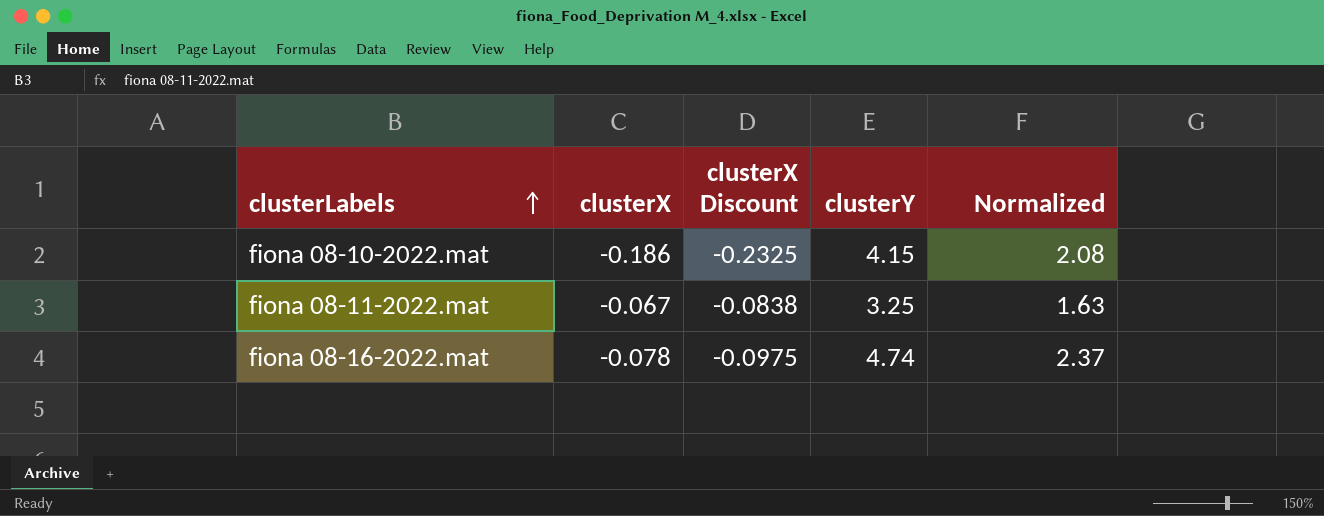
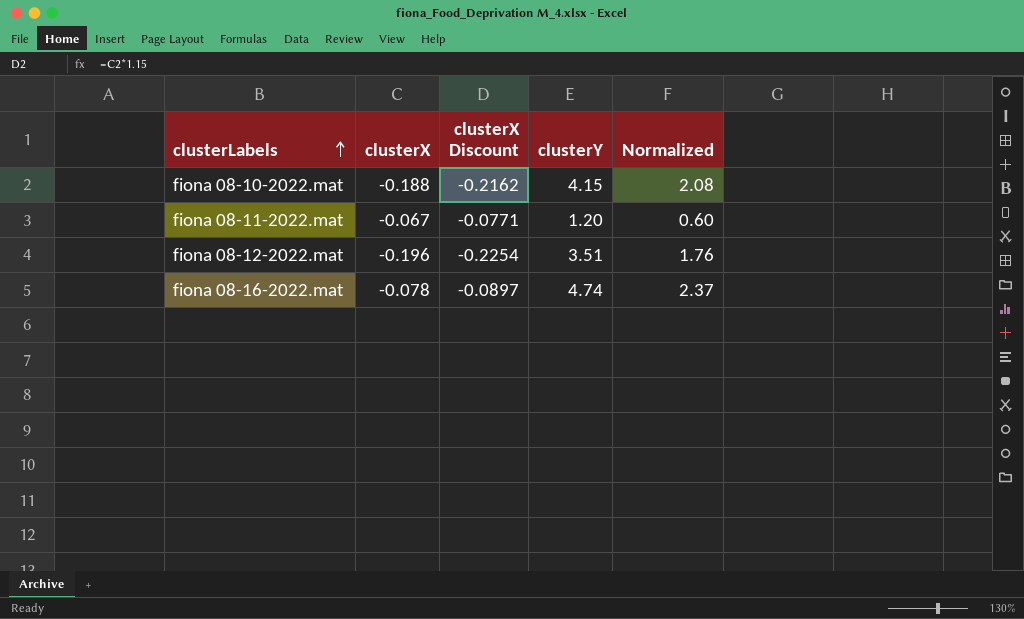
column clusterX Discount | formula: [clusterX] * 1.25 -> [clusterX] * 1.15
fiona 08-10-2022.mat | clusterX: -0.186 -> -0.188
fiona 08-11-2022.mat | clusterY: 3.25 -> 1.20
fiona 08-11-2022.mat | Normalized: 1.63 -> 0.60
row fiona 08-12-2022.mat: none -> -0.196 | -0.2254 | 3.51 | 1.76

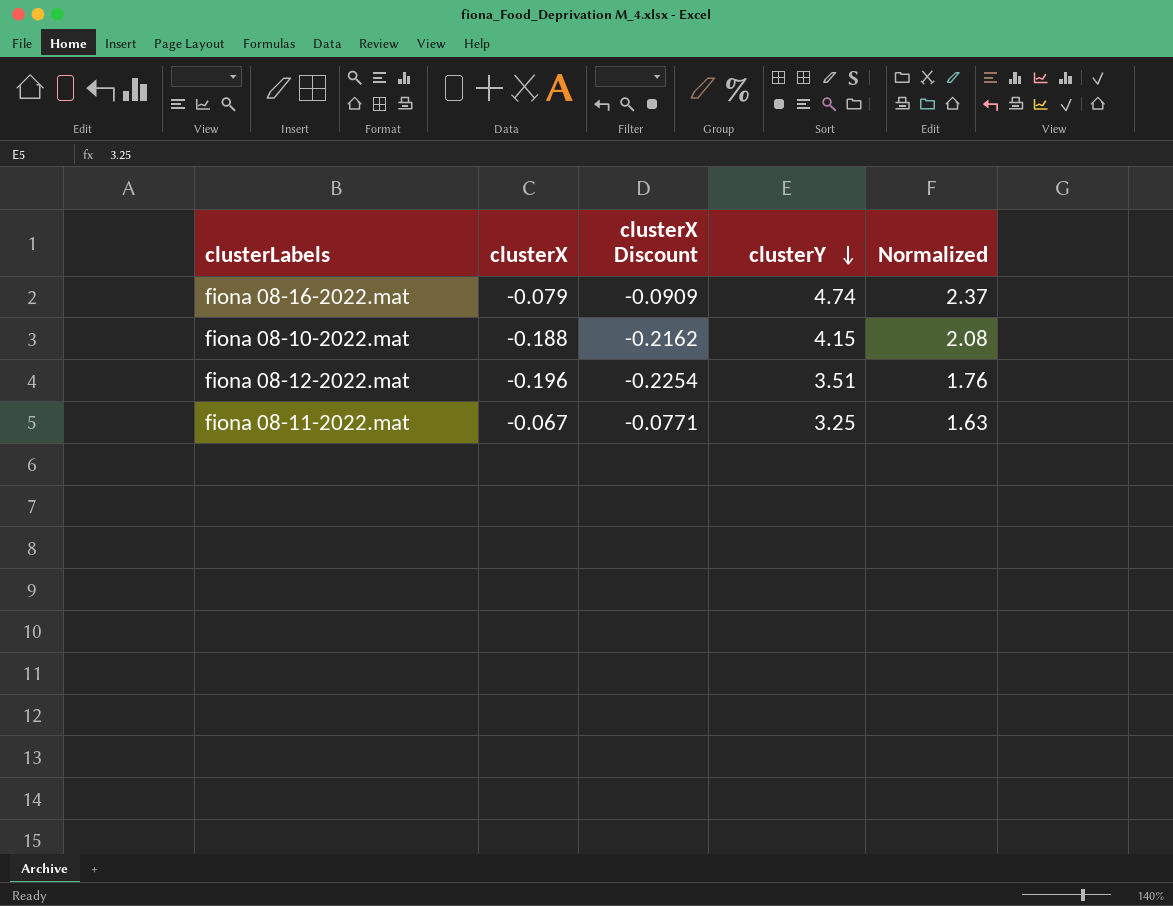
row order: clusterLabels ascending -> clusterY descending
fiona 08-16-2022.mat | clusterX: -0.078 -> -0.079
fiona 08-16-2022.mat | clusterX Discount: -0.0897 -> -0.0909
fiona 08-11-2022.mat | clusterY: 1.20 -> 3.25
fiona 08-11-2022.mat | Normalized: 0.60 -> 1.63

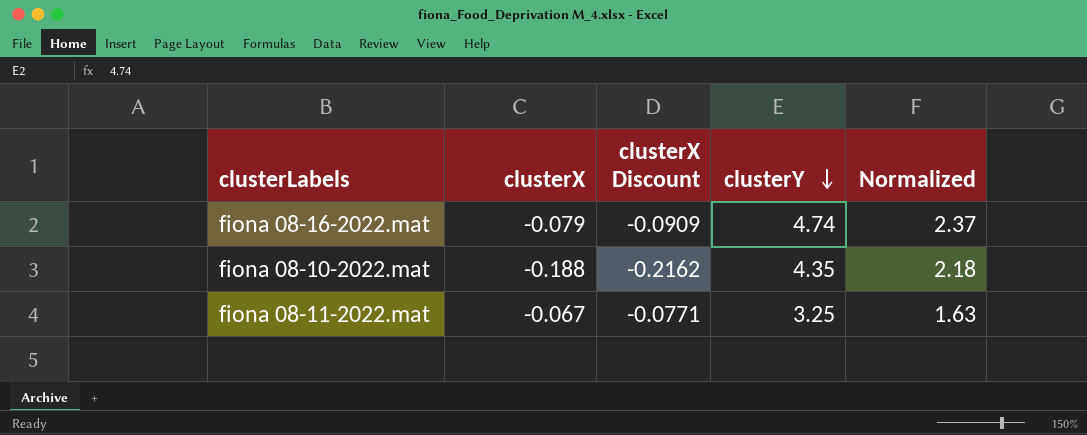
row fiona 08-12-2022.mat: -0.196 | -0.2254 | 3.51 | 1.76 -> none
fiona 08-10-2022.mat | clusterY: 4.15 -> 4.35
fiona 08-10-2022.mat | Normalized: 2.08 -> 2.18

